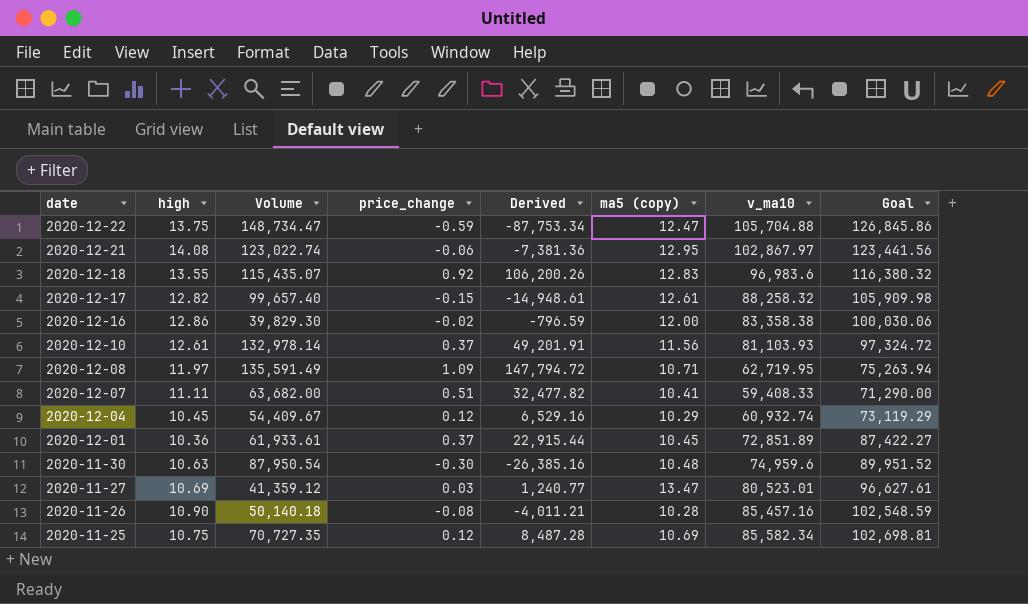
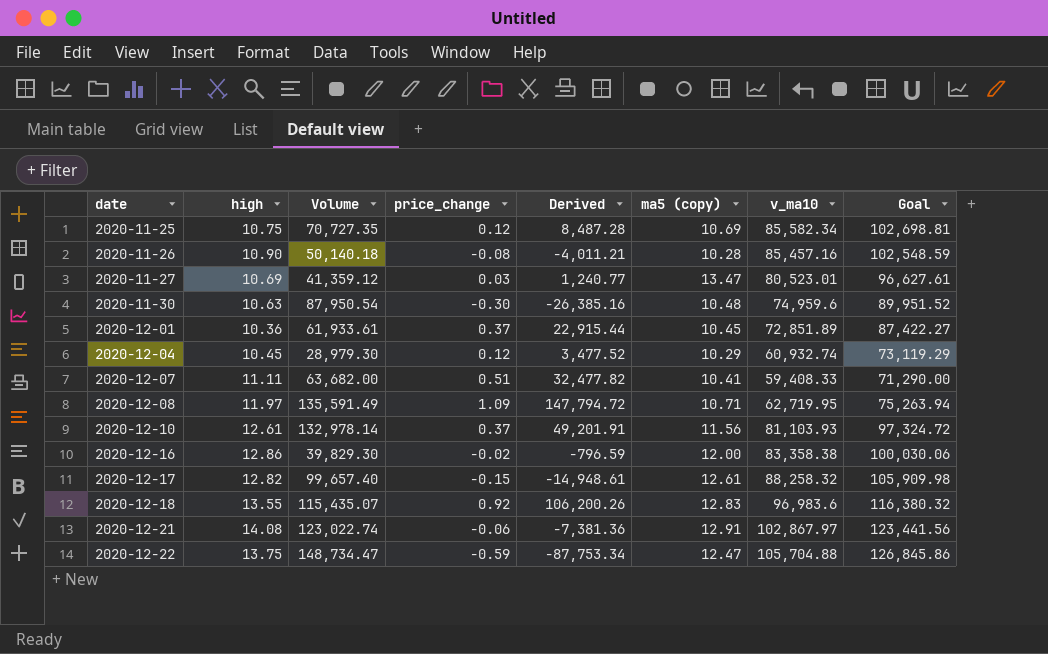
row order: date descending -> date ascending
2020-12-04 | Volume: 54,409.67 -> 28,979.30
2020-12-04 | Derived: 6,529.16 -> 3,477.52
2020-12-21 | ma5 (copy): 12.95 -> 12.91

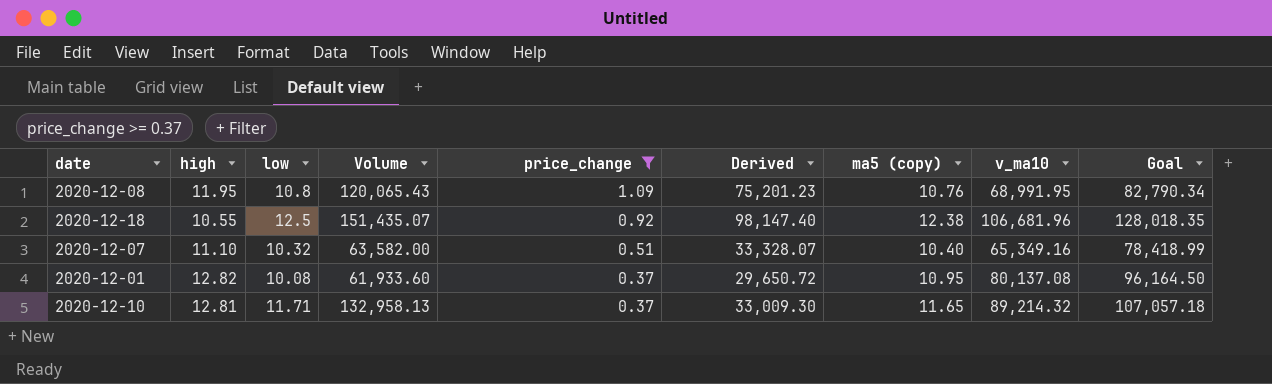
filter: none -> price_change >= 0.37
row order: date ascending -> price_change descending
column low | position: none -> 3
column Derived | formula: [Volume] * [price_change] -> [price_change] * [v_ma10]
2020-12-08 | high: 11.97 -> 11.95
2020-12-08 | Volume: 135,591.49 -> 120,065.43
2020-12-08 | ma5 (copy): 10.71 -> 10.76
2020-12-08 | v_ma10: 62,719.95 -> 68,991.95
2020-12-08 | Goal: 75,263.94 -> 82,790.34
2020-12-18 | high: 13.55 -> 10.55
2020-12-18 | Volume: 115,435.07 -> 151,435.07
2020-12-18 | ma5 (copy): 12.83 -> 12.38
2020-12-18 | v_ma10: 96,983.6 -> 106,681.96
2020-12-18 | Goal: 116,380.32 -> 128,018.35
2020-12-07 | high: 11.11 -> 11.10
2020-12-07 | Volume: 63,682.00 -> 63,582.00
2020-12-07 | ma5 (copy): 10.41 -> 10.40
2020-12-07 | v_ma10: 59,408.33 -> 65,349.16
2020-12-07 | Goal: 71,290.00 -> 78,418.99
2020-12-01 | high: 10.36 -> 12.82
2020-12-01 | Volume: 61,933.61 -> 61,933.60
2020-12-01 | ma5 (copy): 10.45 -> 10.95
2020-12-01 | v_ma10: 72,851.89 -> 80,137.08
2020-12-01 | Goal: 87,422.27 -> 96,164.50
2020-12-10 | high: 12.61 -> 12.81
2020-12-10 | Volume: 132,978.14 -> 132,958.13
2020-12-10 | ma5 (copy): 11.56 -> 11.65
2020-12-10 | v_ma10: 81,103.93 -> 89,214.32
2020-12-10 | Goal: 97,324.72 -> 107,057.18

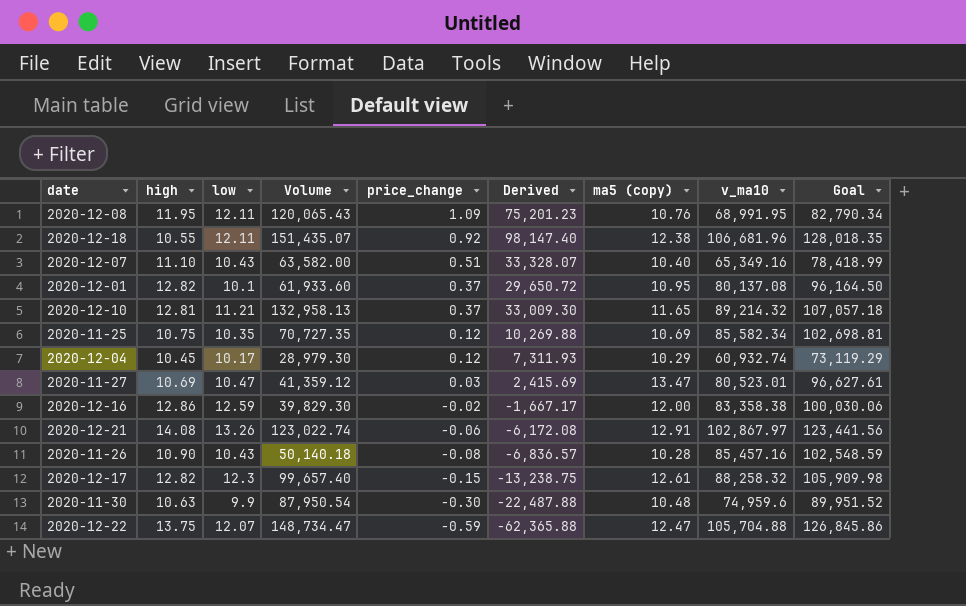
filter: price_change >= 0.37 -> none
2020-12-08 | low: 10.8 -> 12.11
2020-12-18 | low: 12.5 -> 12.11
2020-12-07 | low: 10.32 -> 10.43
2020-12-01 | low: 10.08 -> 10.1
2020-12-10 | low: 11.71 -> 11.21

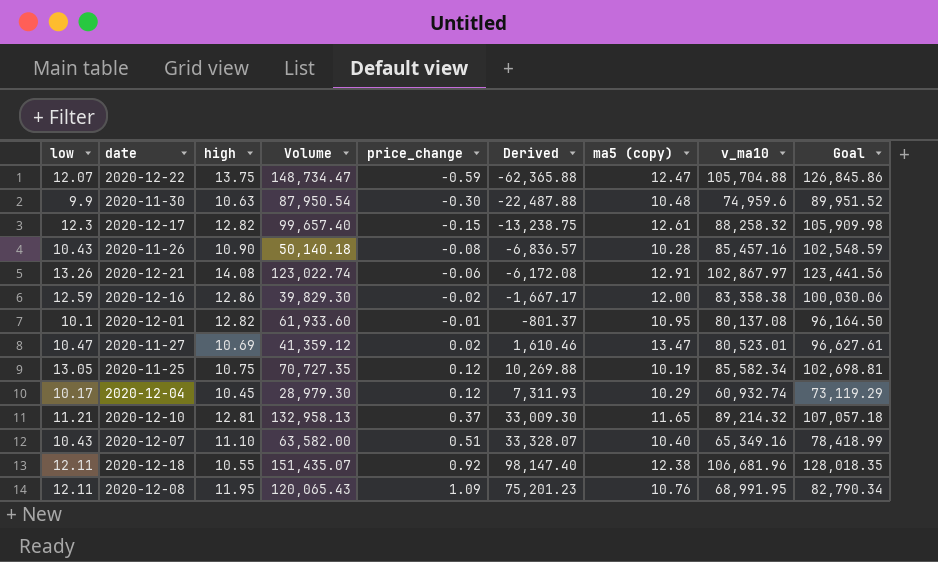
row order: price_change descending -> price_change ascending
column low | position: 3 -> 1
2020-12-01 | price_change: 0.37 -> -0.01
2020-12-01 | Derived: 29,650.72 -> -801.37
2020-11-27 | price_change: 0.03 -> 0.02
2020-11-27 | Derived: 2,415.69 -> 1,610.46
2020-11-25 | low: 10.35 -> 13.05
2020-11-25 | ma5 (copy): 10.69 -> 10.19

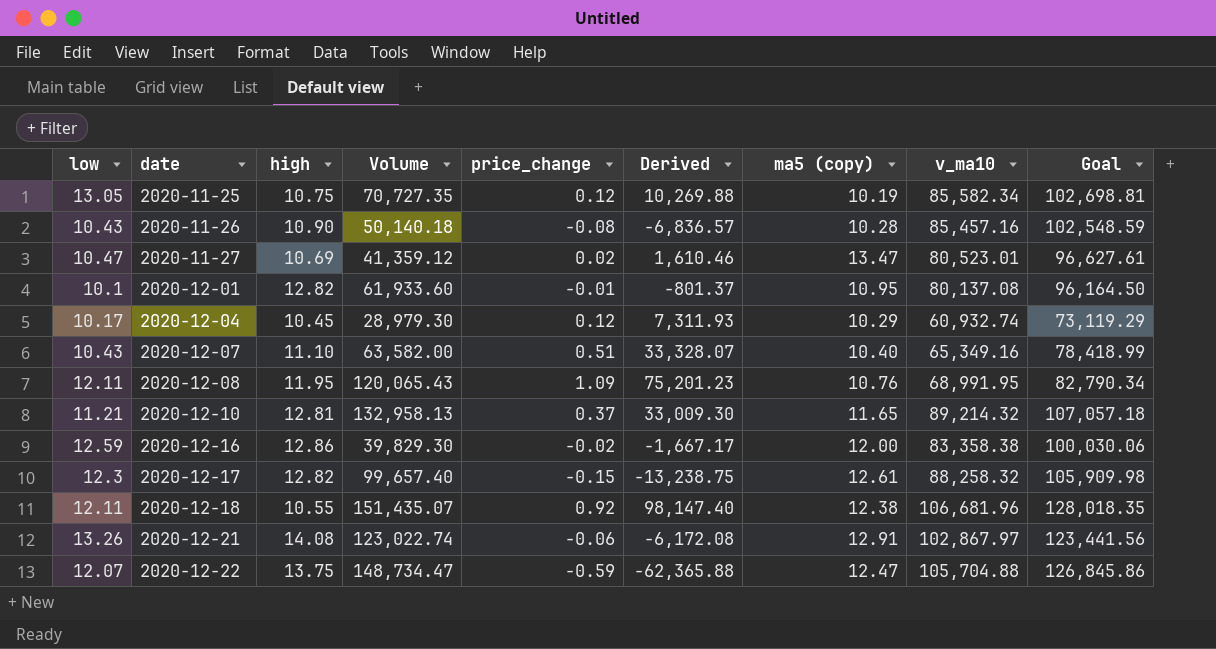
row order: price_change ascending -> date ascending
row 2020-11-30: 9.9 | 10.63 | 87,950.54 | -0.30 | -22,487.88 | 10.48 | 74,959.6 | 89,951.52 -> none

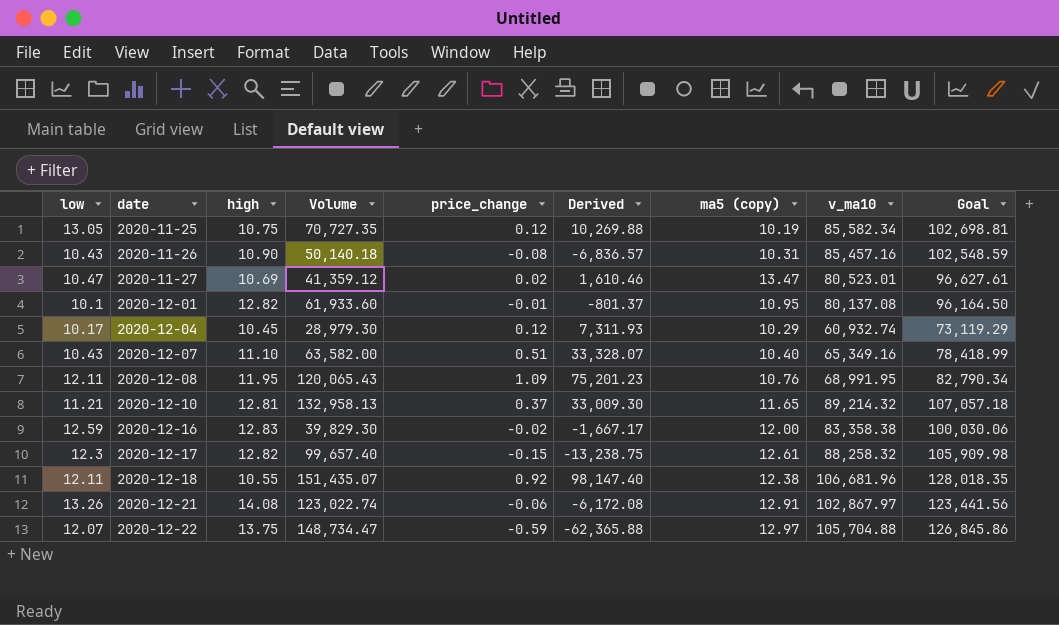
2020-11-26 | ma5 (copy): 10.28 -> 10.31
2020-12-16 | high: 12.86 -> 12.83
2020-12-22 | ma5 (copy): 12.47 -> 12.97

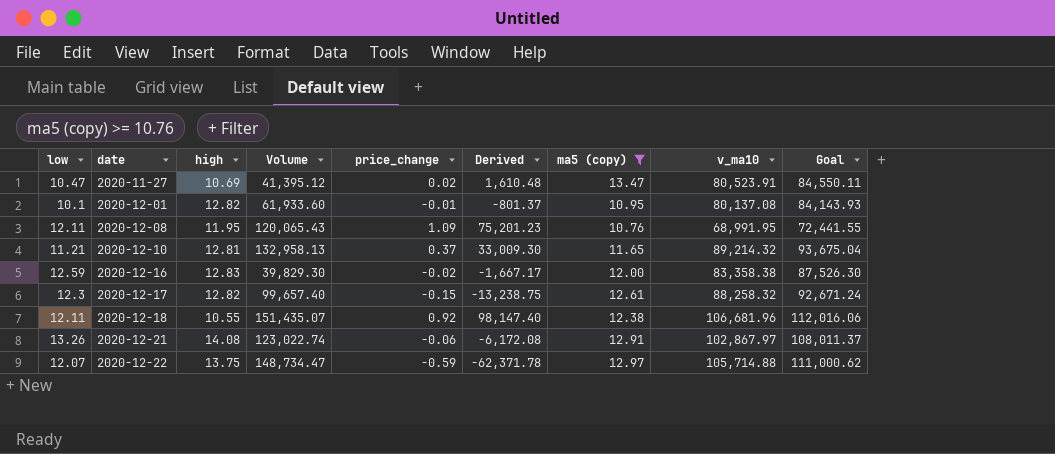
filter: none -> ma5 (copy) >= 10.76
column Goal | formula: [v_ma10] * 1.2 -> [v_ma10] * 1.05
2020-11-27 | Volume: 41,359.12 -> 41,395.12
2020-11-27 | Derived: 1,610.46 -> 1,610.48
2020-11-27 | v_ma10: 80,523.01 -> 80,523.91
2020-12-22 | Derived: -62,365.88 -> -62,371.78
2020-12-22 | v_ma10: 105,704.88 -> 105,714.88

